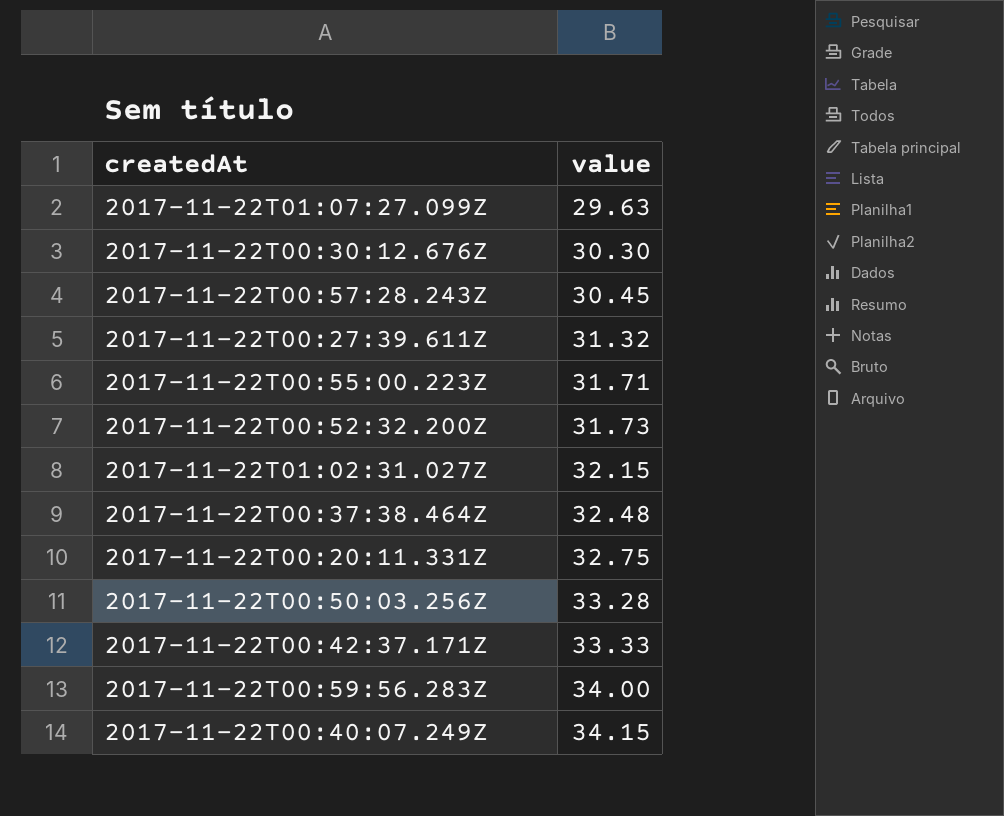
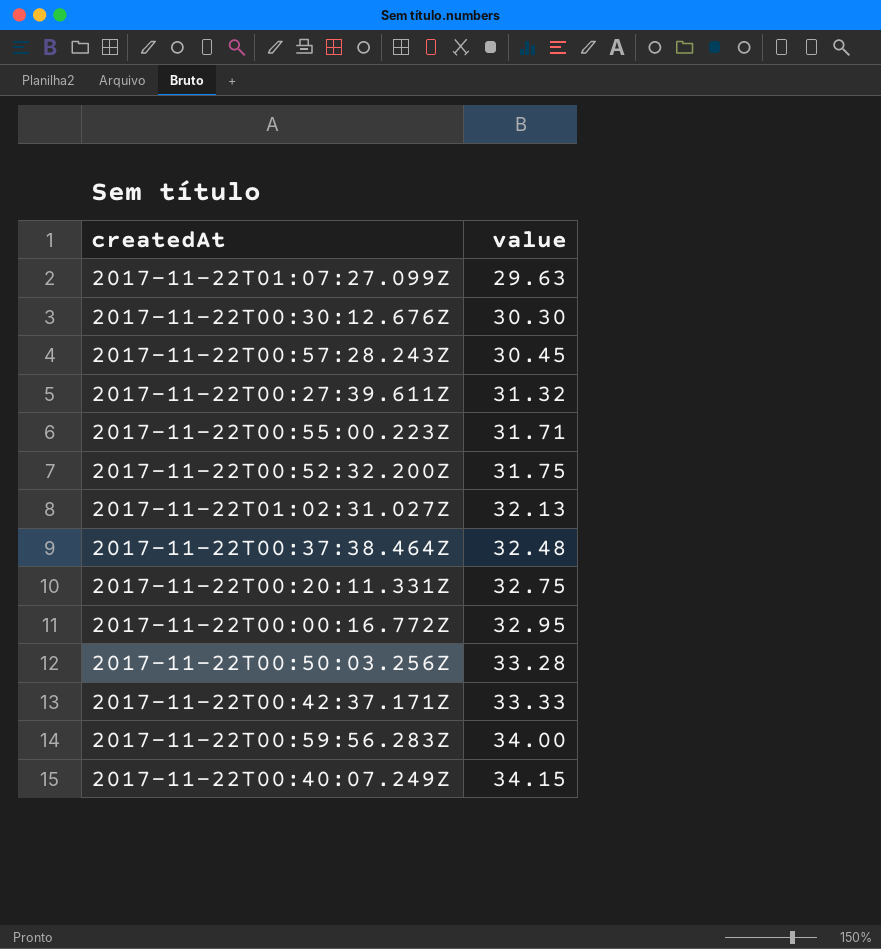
2017-11-22T00:52:32.200Z | value: 31.73 -> 31.75
2017-11-22T01:02:31.027Z | value: 32.15 -> 32.13
row 2017-11-22T00:00:16.772Z: none -> 32.95

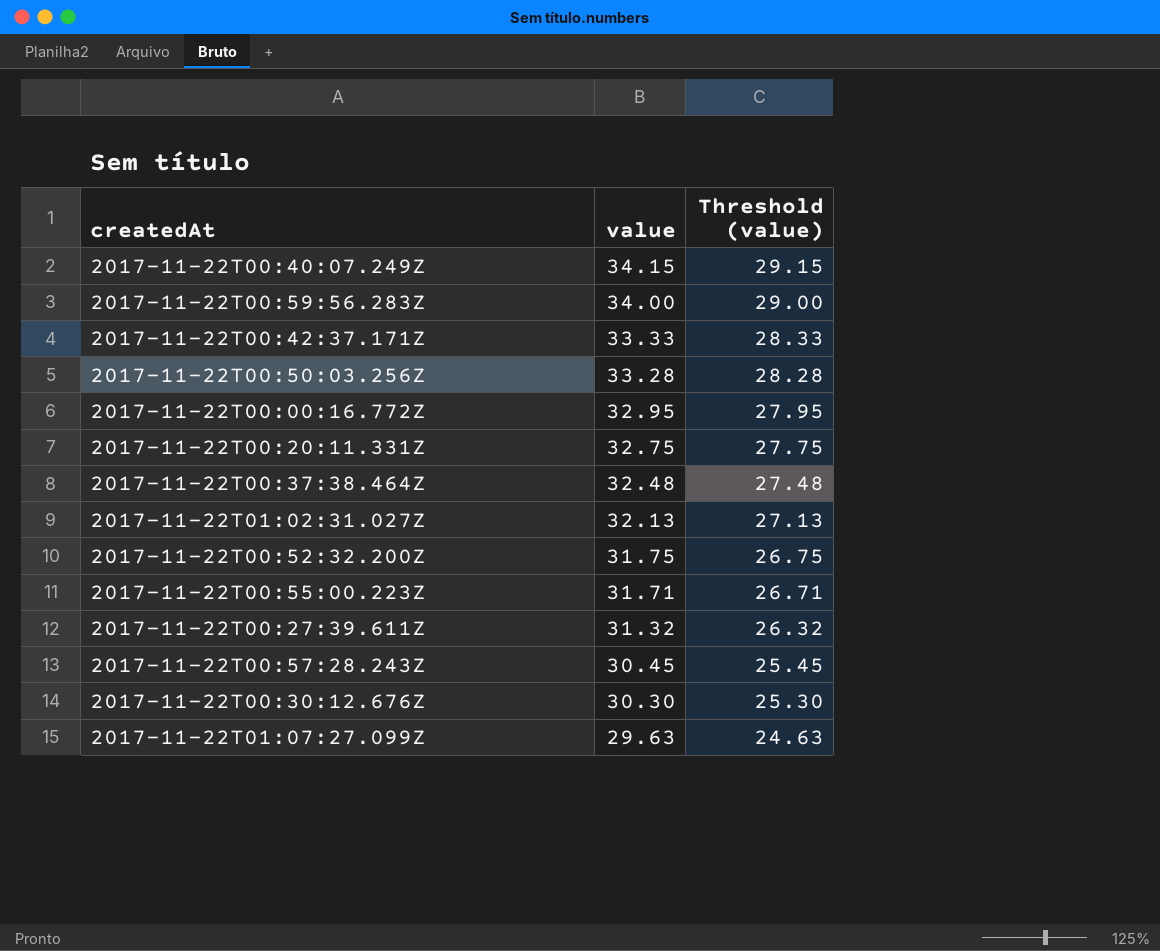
row order: value ascending -> value descending
column Threshold (value) | formula: none -> [value] - 5

